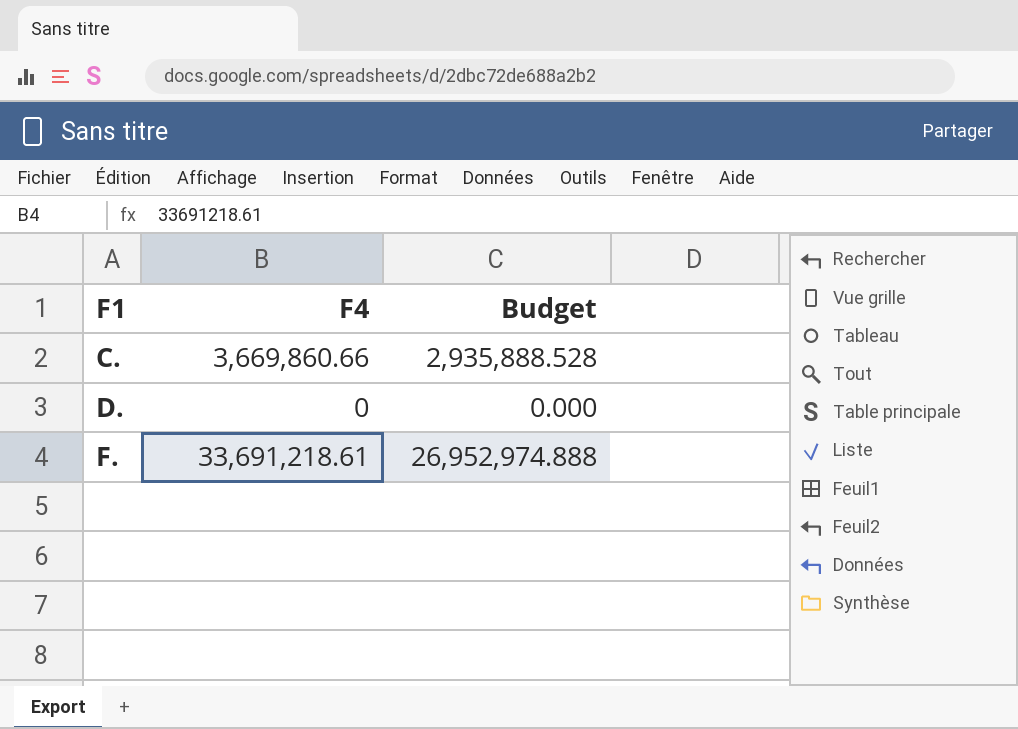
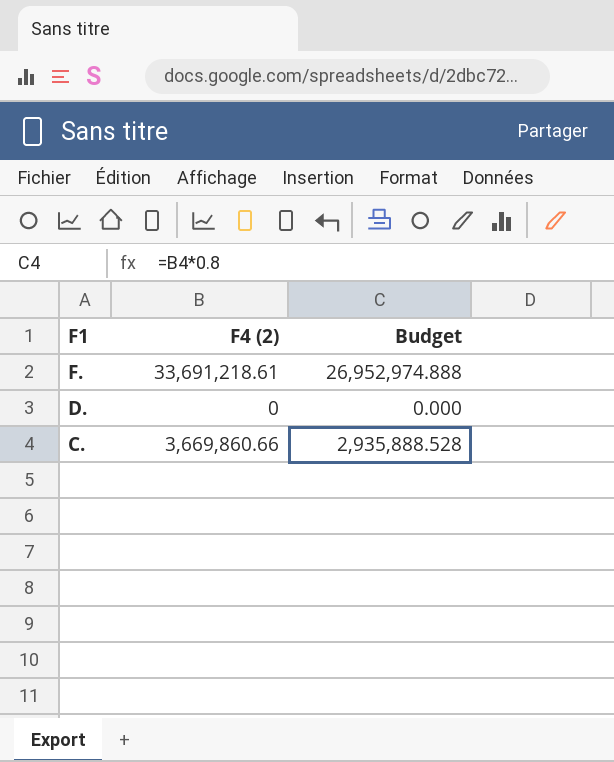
row order: F1 ascending -> F1 descending
column name: F4 -> F4 (2)

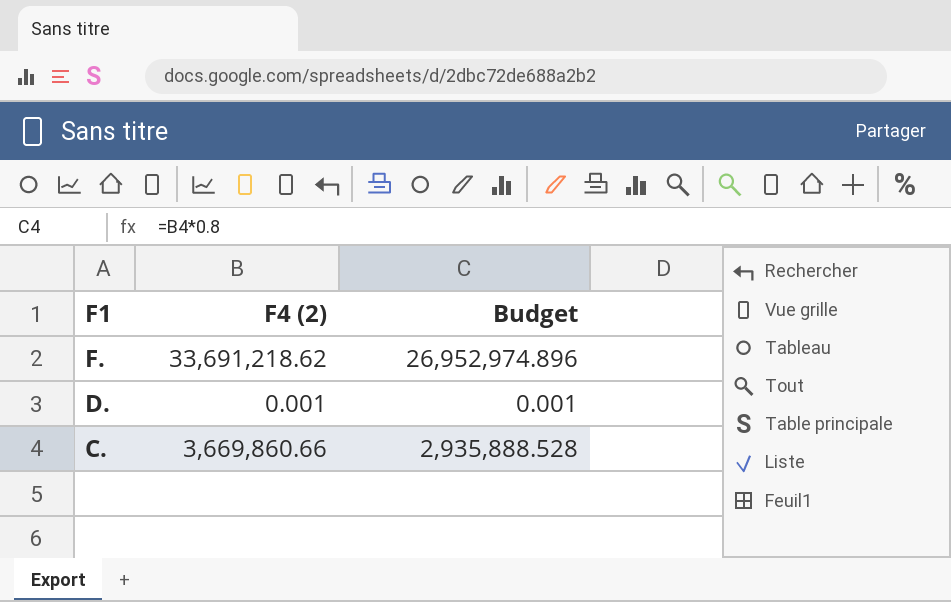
F. | F4 (2): 33,691,218.61 -> 33,691,218.62
F. | Budget: 26,952,974.888 -> 26,952,974.896
D. | F4 (2): 0 -> 0.001
D. | Budget: 0.000 -> 0.001

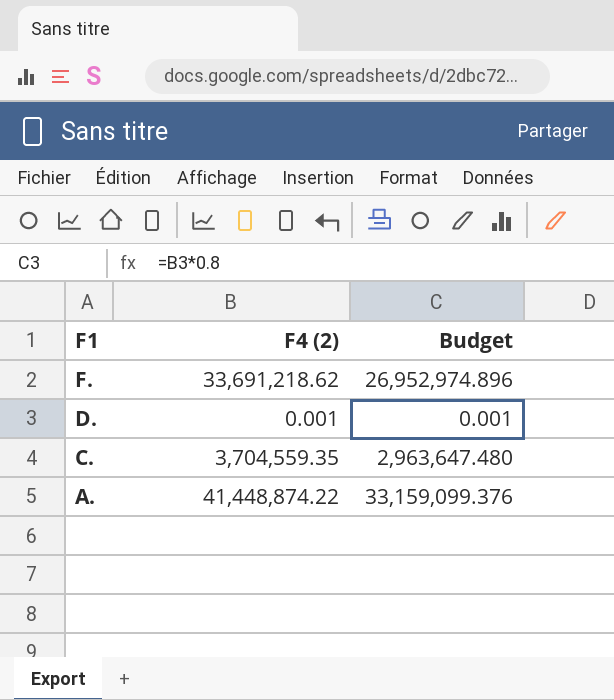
C. | F4 (2): 3,669,860.66 -> 3,704,559.35
C. | Budget: 2,935,888.528 -> 2,963,647.480
row A.: none -> 41,448,874.22 | 33,159,099.376

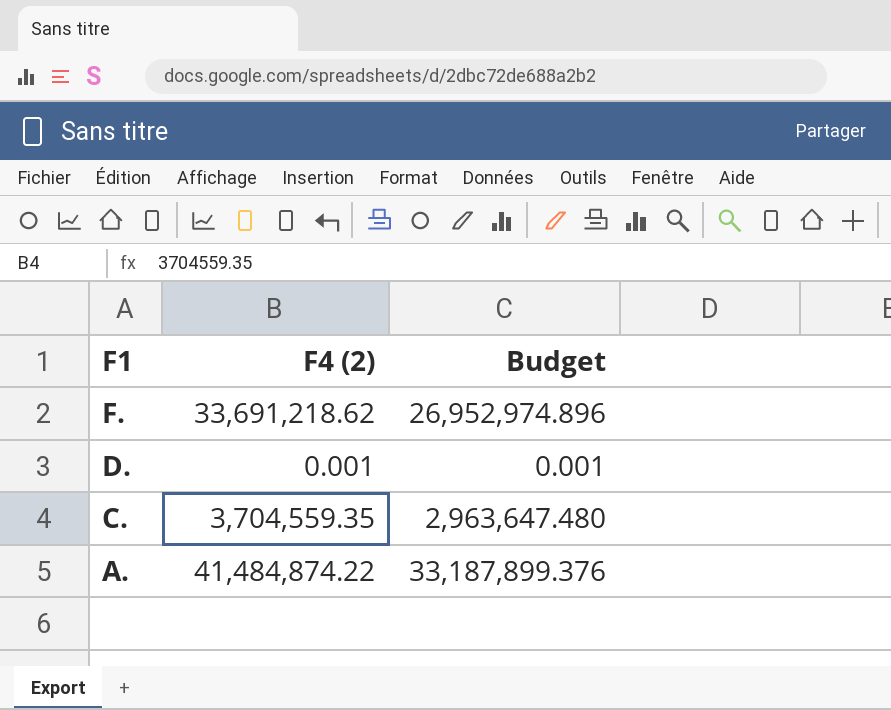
A. | F4 (2): 41,448,874.22 -> 41,484,874.22
A. | Budget: 33,159,099.376 -> 33,187,899.376

